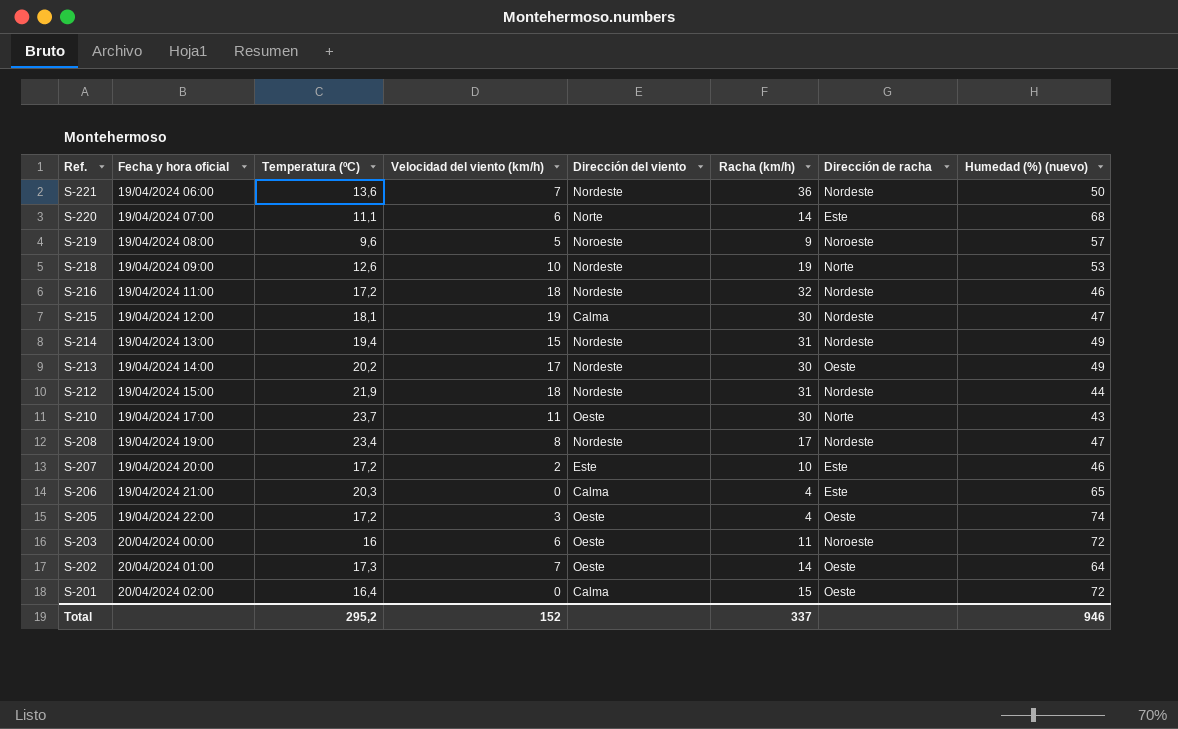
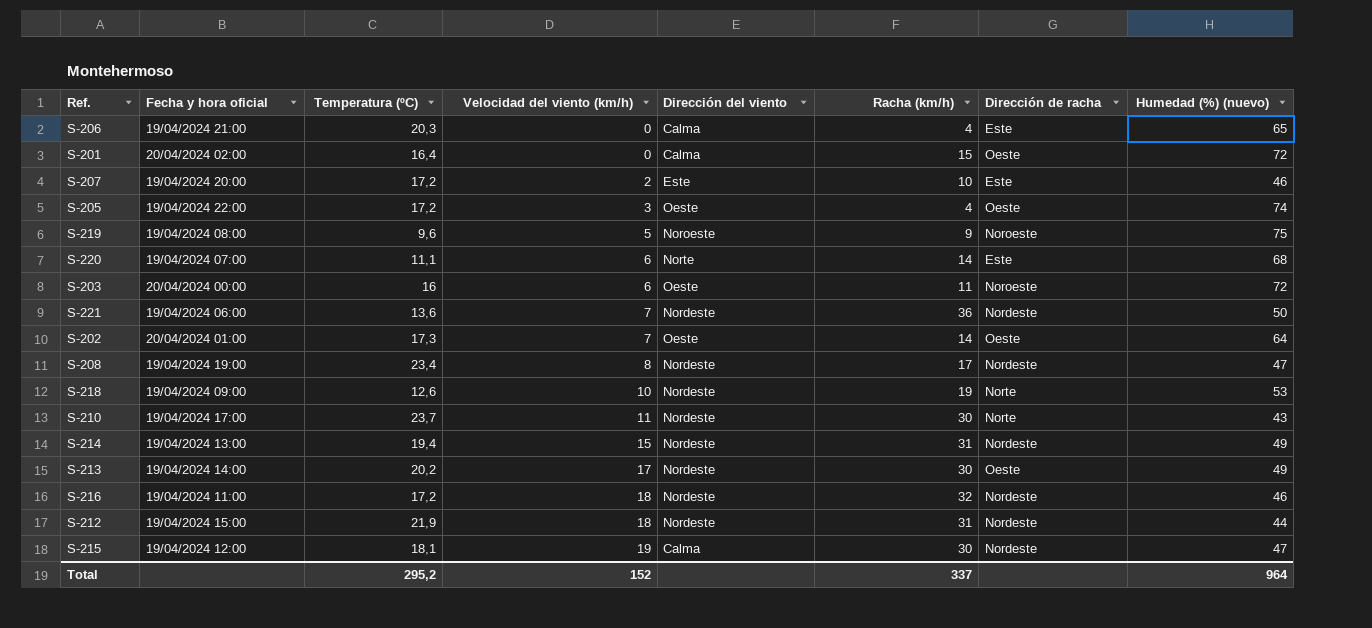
row order: Ref. descending -> Velocidad del viento (km/h) ascending
S-219 | Humedad (%) (nuevo): 57 -> 75
S-210 | Dirección del viento: Oeste -> Nordeste
Total | Humedad (%) (nuevo): 946 -> 964

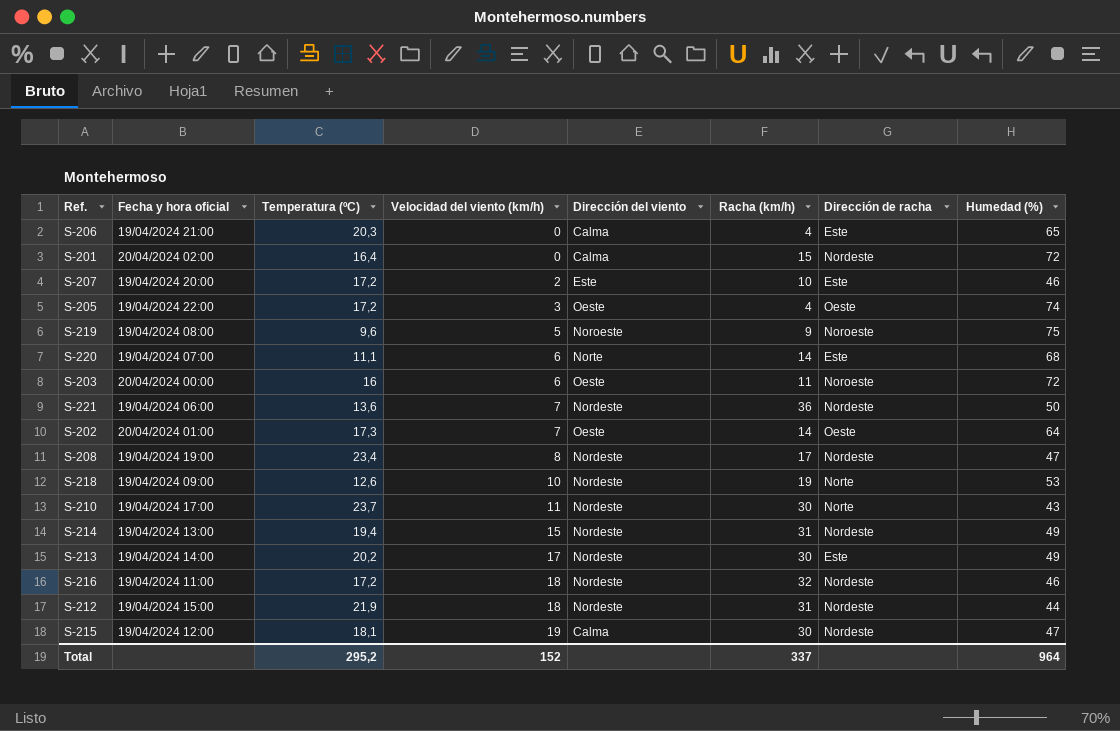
column name: Humedad (%) (nuevo) -> Humedad (%)
S-201 | Dirección de racha: Oeste -> Nordeste
S-213 | Dirección de racha: Oeste -> Este

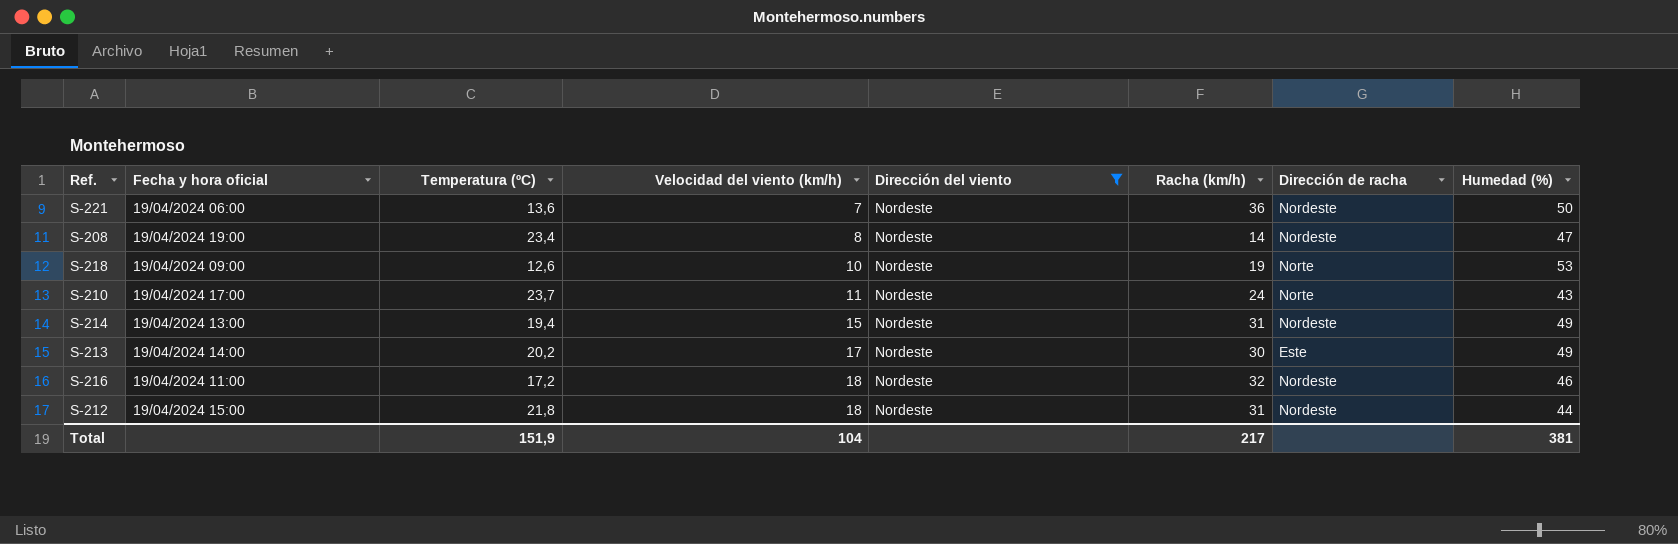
filter: none -> Dirección del viento = Nordeste
S-208 | Racha (km/h): 17 -> 14
S-210 | Racha (km/h): 30 -> 24
S-212 | Temperatura (ºC): 21,9 -> 21,8
Total | Temperatura (ºC): 295,2 -> 151,9
Total | Velocidad del viento (km/h): 152 -> 104
Total | Racha (km/h): 337 -> 217
Total | Humedad (%): 964 -> 381

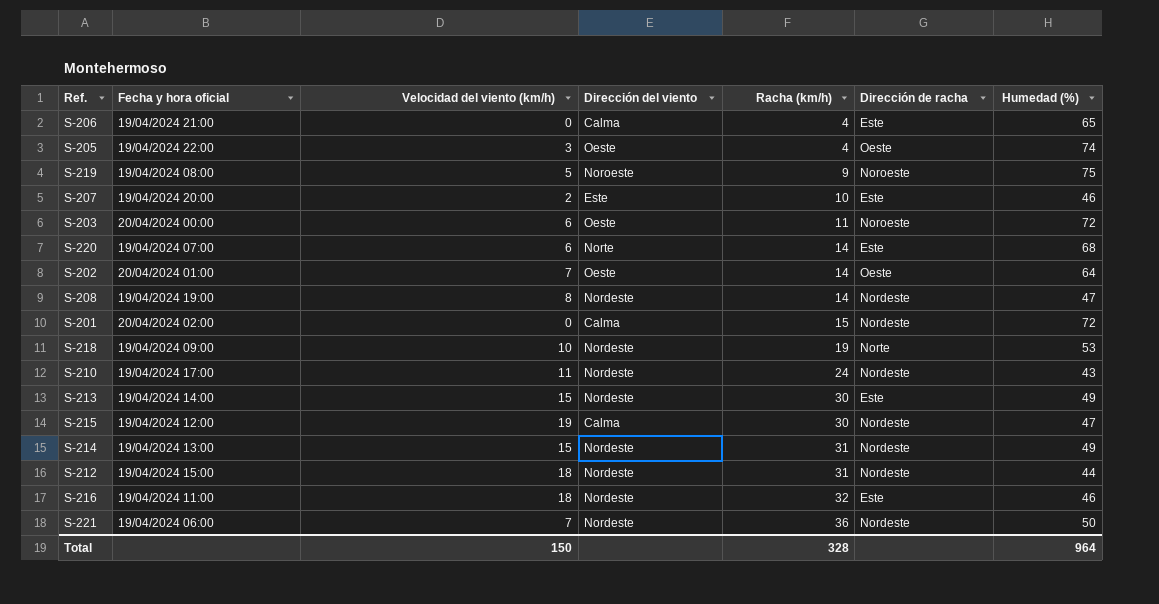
filter: Dirección del viento = Nordeste -> none
row order: Velocidad del viento (km/h) ascending -> Racha (km/h) ascending
column Temperatura (ºC) | position: 3 -> none
S-210 | Dirección de racha: Norte -> Nordeste
S-213 | Velocidad del viento (km/h): 17 -> 15
S-216 | Dirección de racha: Nordeste -> Este
Total | Velocidad del viento (km/h): 104 -> 150
Total | Racha (km/h): 217 -> 328
Total | Humedad (%): 381 -> 964

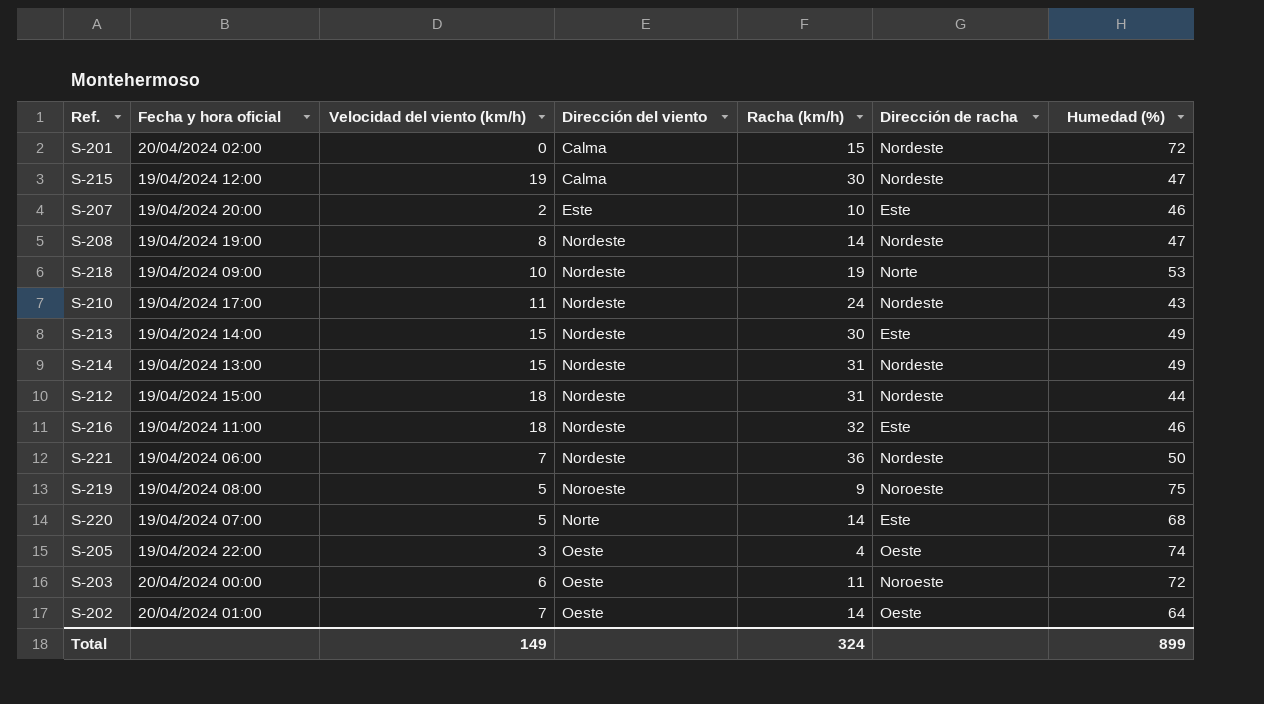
row order: Racha (km/h) ascending -> Dirección del viento ascending
row S-206: 19/04/2024 21:00 | 0 | Calma | 4 | Este | 65 -> none
S-220 | Velocidad del viento (km/h): 6 -> 5
Total | Velocidad del viento (km/h): 150 -> 149
Total | Racha (km/h): 328 -> 324
Total | Humedad (%): 964 -> 899

